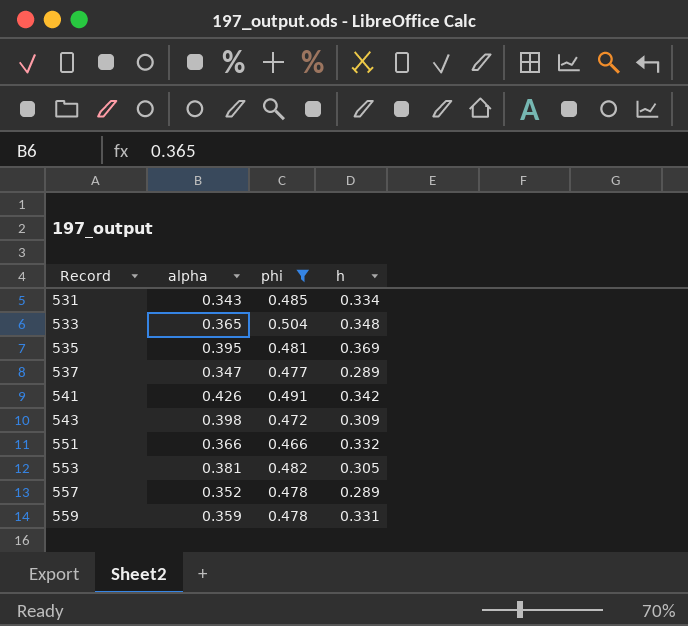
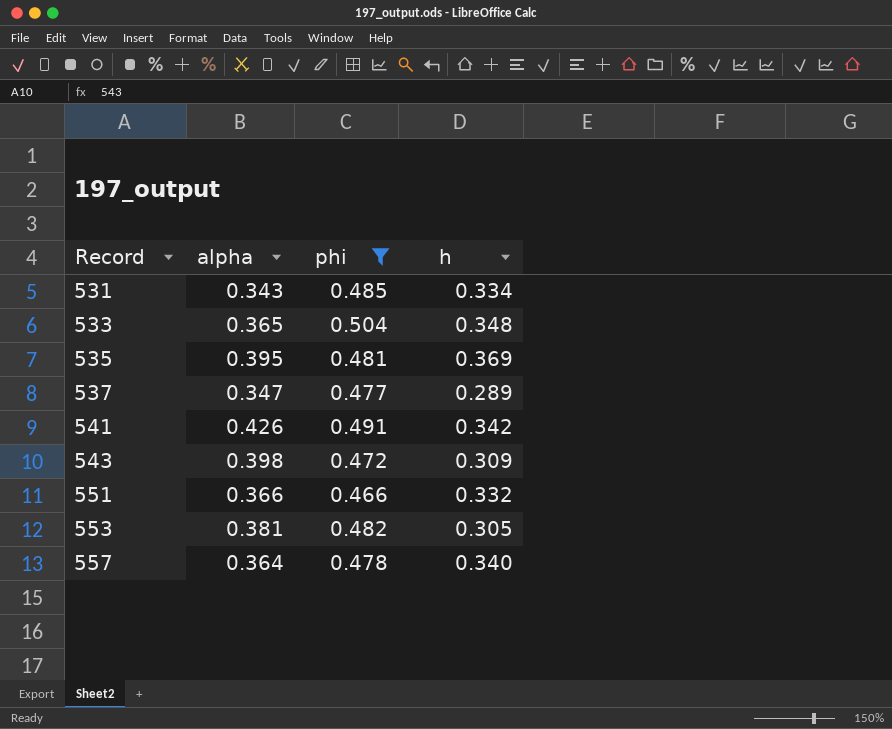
row 559: 0.359 | 0.478 | 0.331 -> none
557 | alpha: 0.352 -> 0.364
557 | h: 0.289 -> 0.340

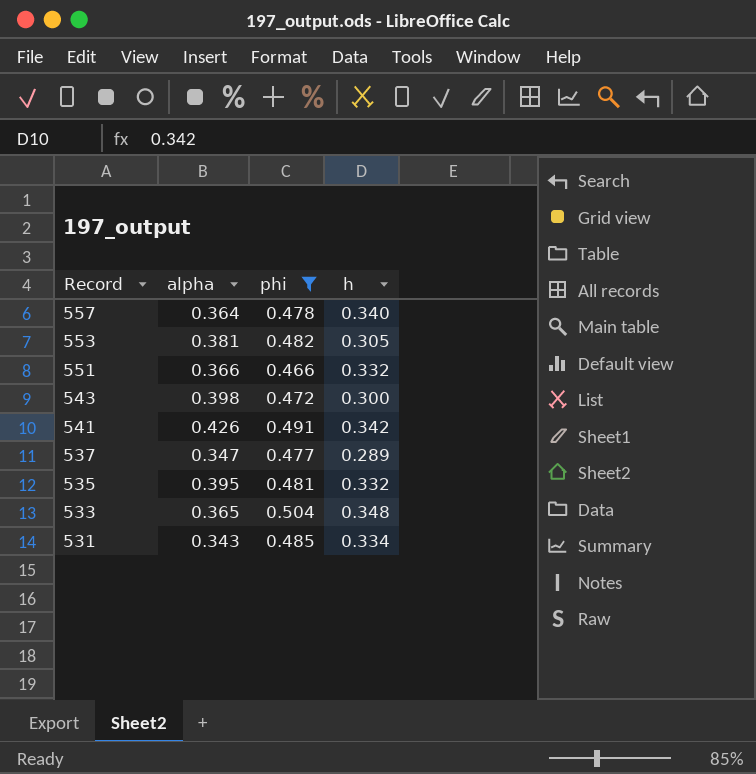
row order: Record ascending -> Record descending
543 | h: 0.309 -> 0.300
535 | h: 0.369 -> 0.332

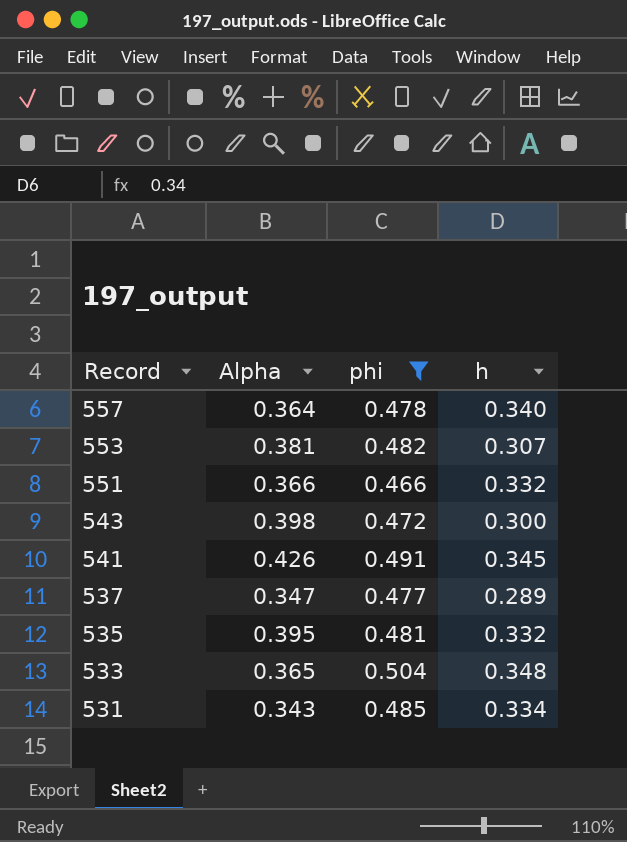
column name: alpha -> Alpha
553 | h: 0.305 -> 0.307
541 | h: 0.342 -> 0.345

